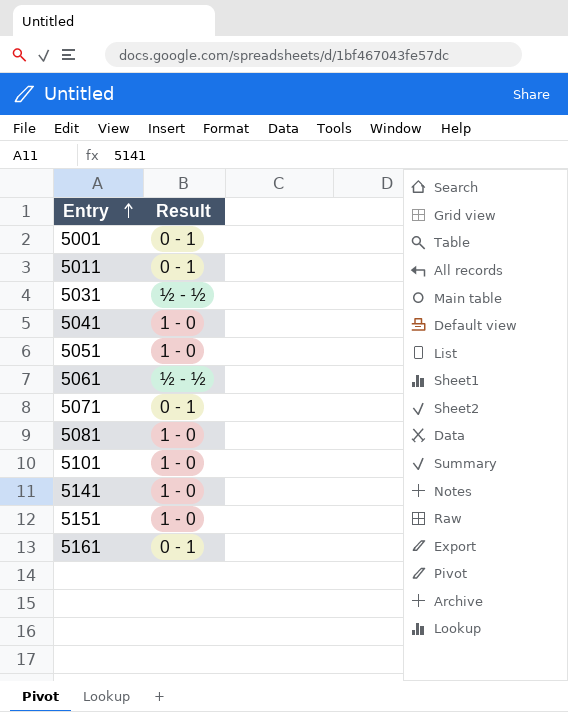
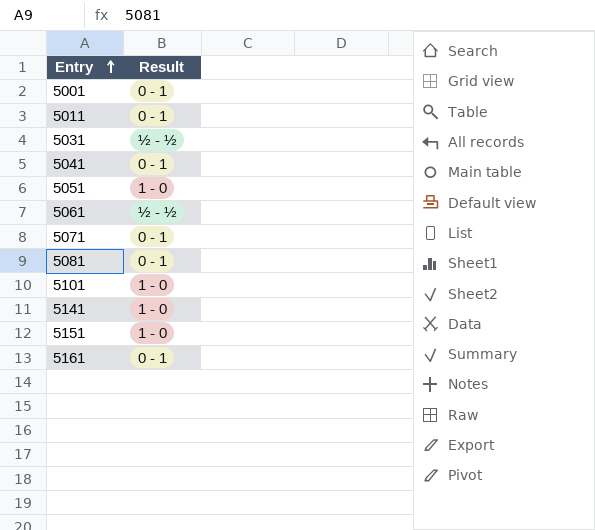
5041 | Result: 1 - 0 -> 0 - 1
5081 | Result: 1 - 0 -> 0 - 1

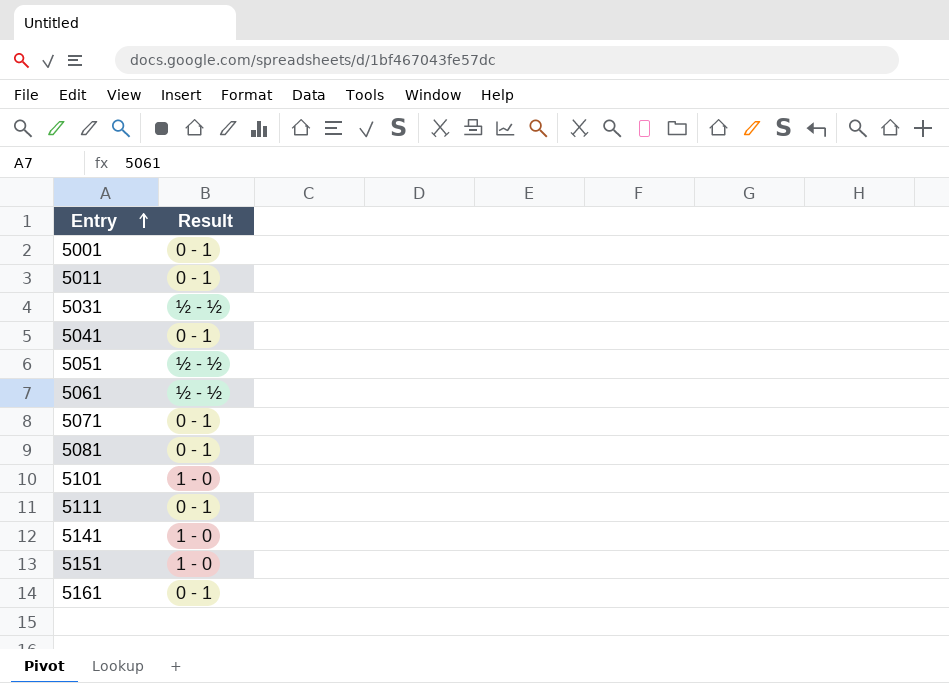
5051 | Result: 1 - 0 -> ½ - ½
row 5111: none -> 0 - 1

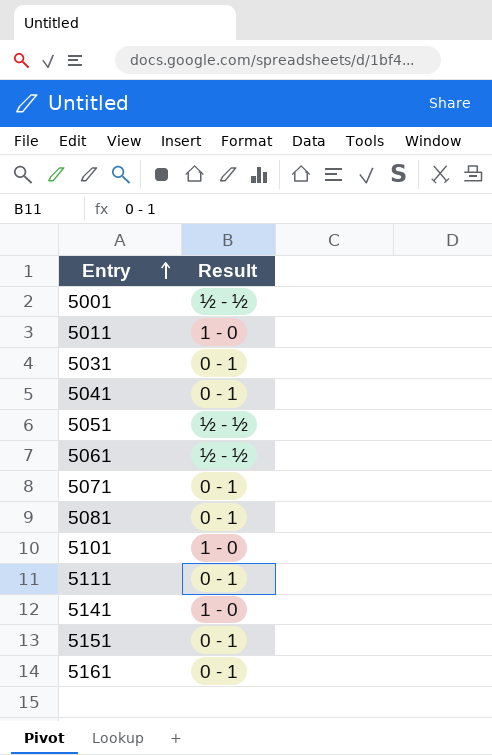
5001 | Result: 0 - 1 -> ½ - ½
5011 | Result: 0 - 1 -> 1 - 0
5031 | Result: ½ - ½ -> 0 - 1
5151 | Result: 1 - 0 -> 0 - 1

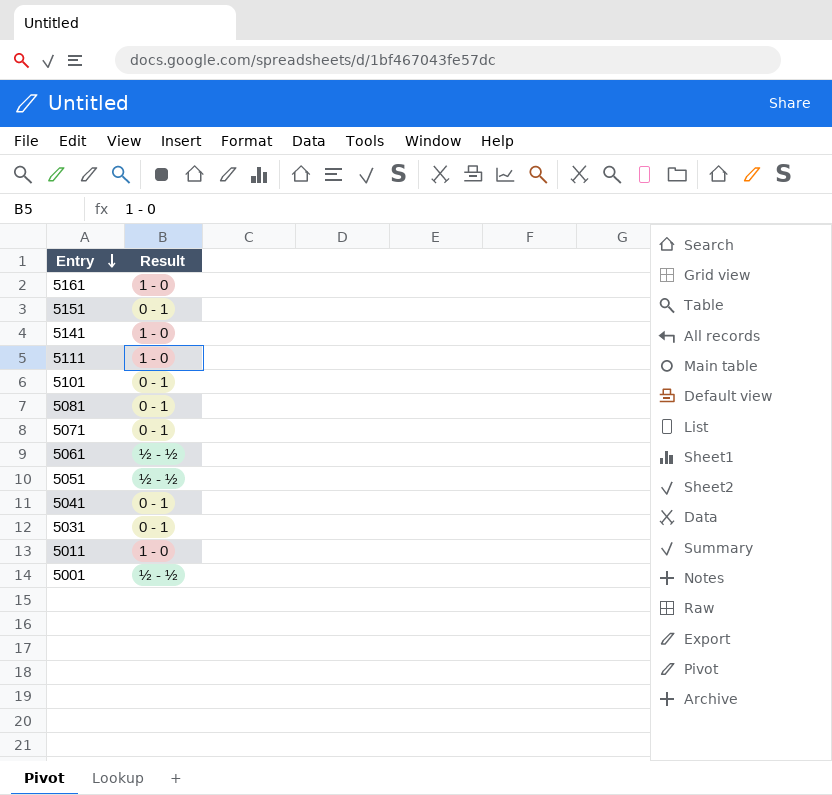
row order: Entry ascending -> Entry descending
5161 | Result: 0 - 1 -> 1 - 0
5111 | Result: 0 - 1 -> 1 - 0
5101 | Result: 1 - 0 -> 0 - 1

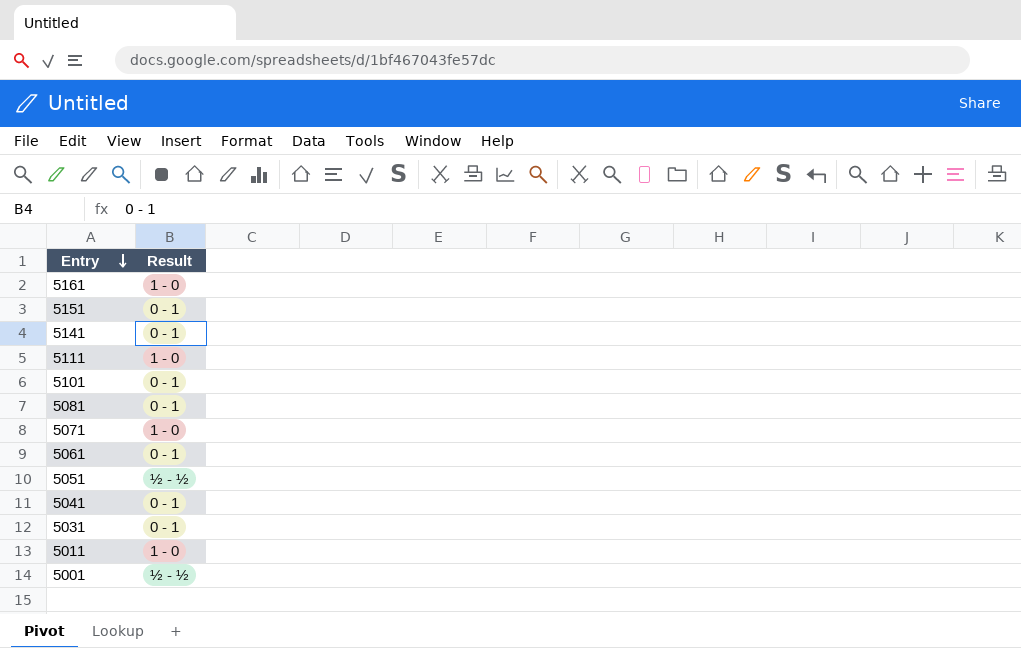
5141 | Result: 1 - 0 -> 0 - 1
5071 | Result: 0 - 1 -> 1 - 0
5061 | Result: ½ - ½ -> 0 - 1

